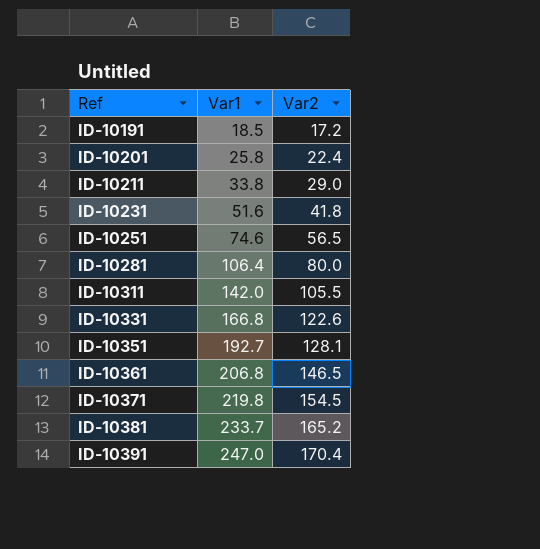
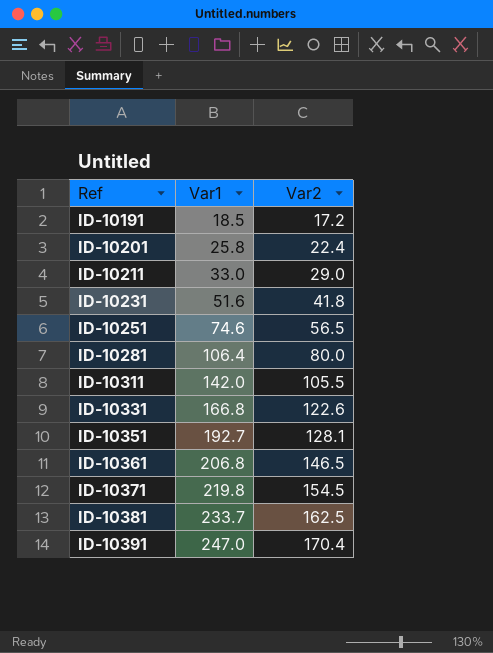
ID-10211 | Var1: 33.8 -> 33.0
ID-10381 | Var2: 165.2 -> 162.5

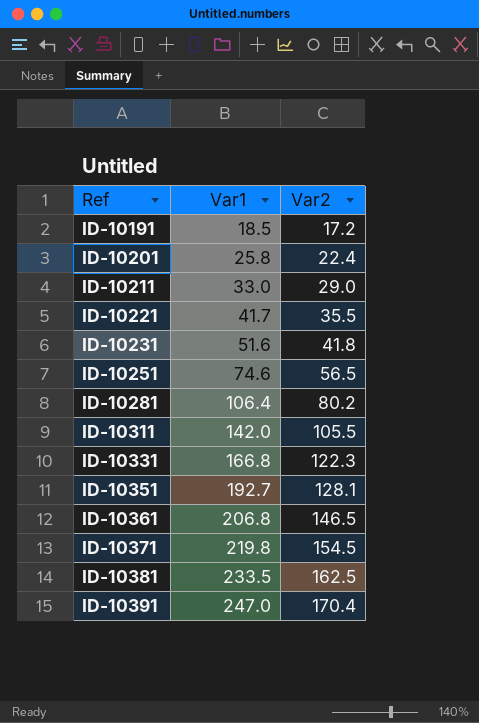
row ID-10221: none -> 41.7 | 35.5
ID-10281 | Var2: 80.0 -> 80.2
ID-10331 | Var2: 122.6 -> 122.3
ID-10381 | Var1: 233.7 -> 233.5

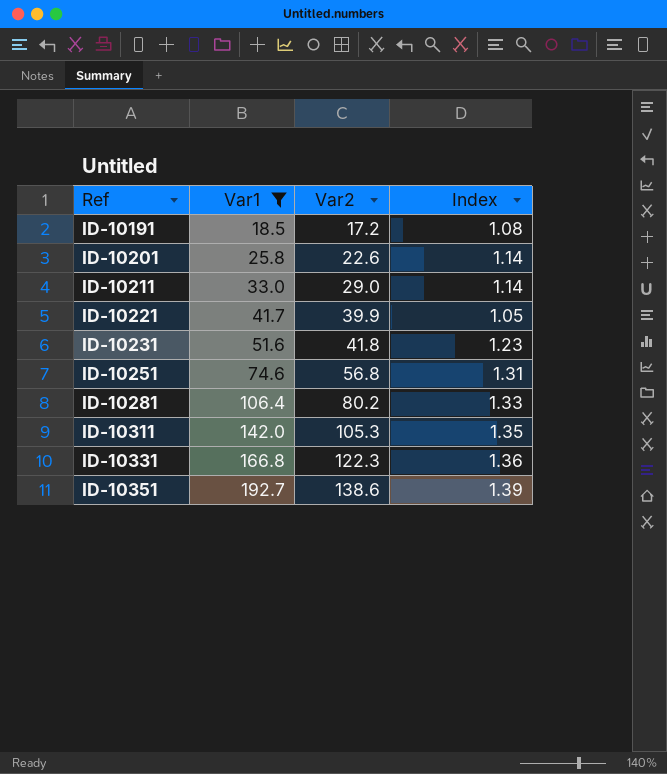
filter: none -> Var1 <= 192.7
column Index | formula: none -> [Var1] / [Var2]
ID-10201 | Var2: 22.4 -> 22.6
ID-10221 | Var2: 35.5 -> 39.9
ID-10251 | Var2: 56.5 -> 56.8
ID-10311 | Var2: 105.5 -> 105.3
ID-10351 | Var2: 128.1 -> 138.6

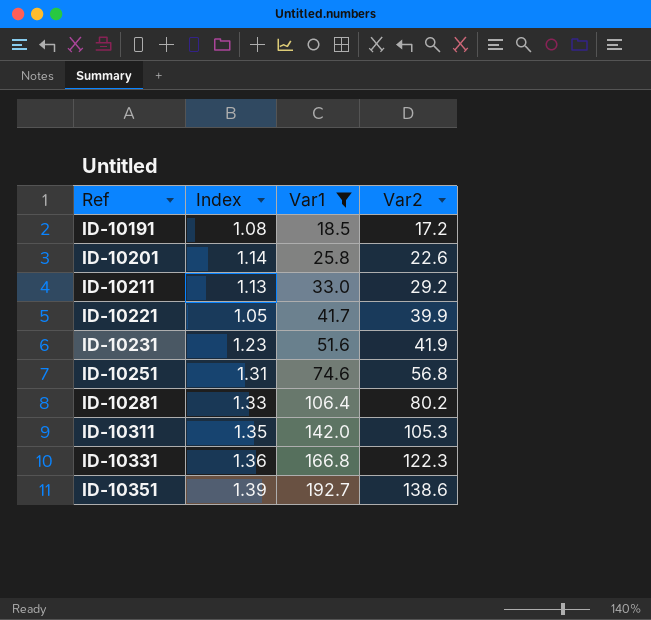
column Index | position: 4 -> 2
ID-10211 | Index: 1.14 -> 1.13
ID-10211 | Var2: 29.0 -> 29.2
ID-10231 | Var2: 41.8 -> 41.9

